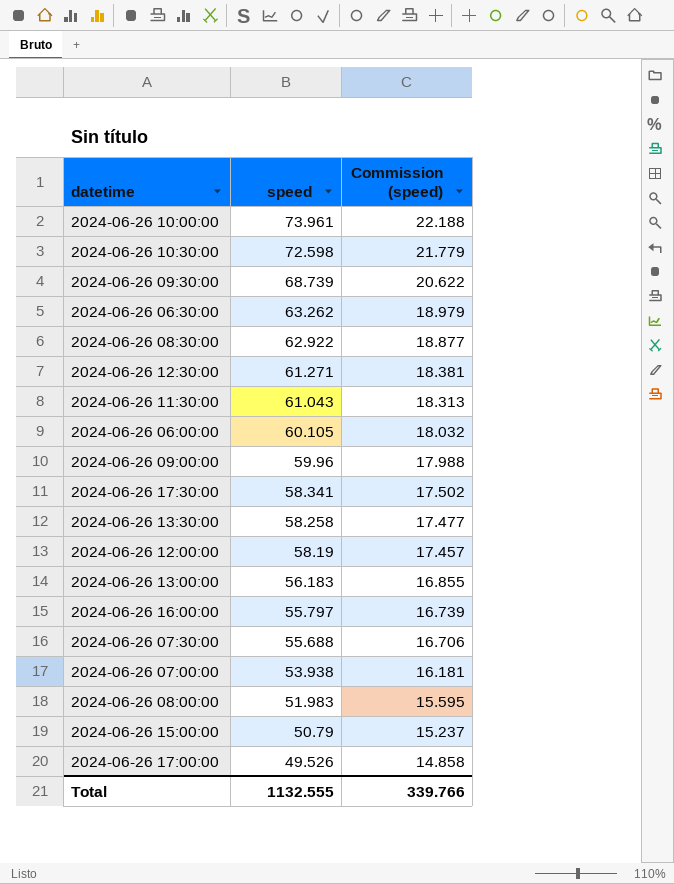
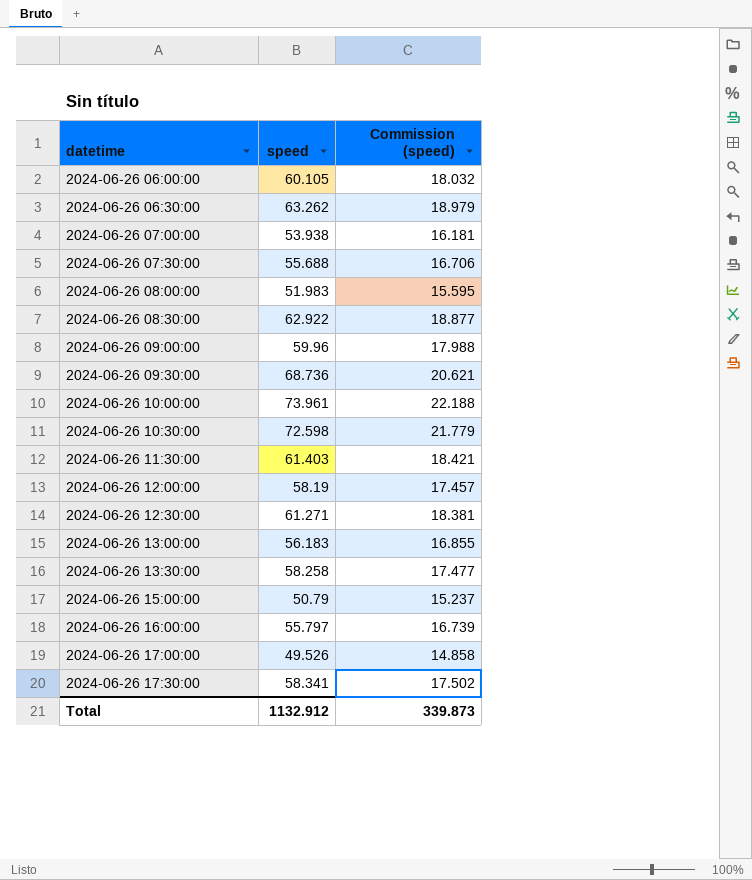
row order: speed descending -> datetime ascending
2024-06-26 09:30:00 | speed: 68.739 -> 68.736
2024-06-26 09:30:00 | Commission (speed): 20.622 -> 20.621
2024-06-26 11:30:00 | speed: 61.043 -> 61.403
2024-06-26 11:30:00 | Commission (speed): 18.313 -> 18.421
Total | speed: 1132.555 -> 1132.912
Total | Commission (speed): 339.766 -> 339.873

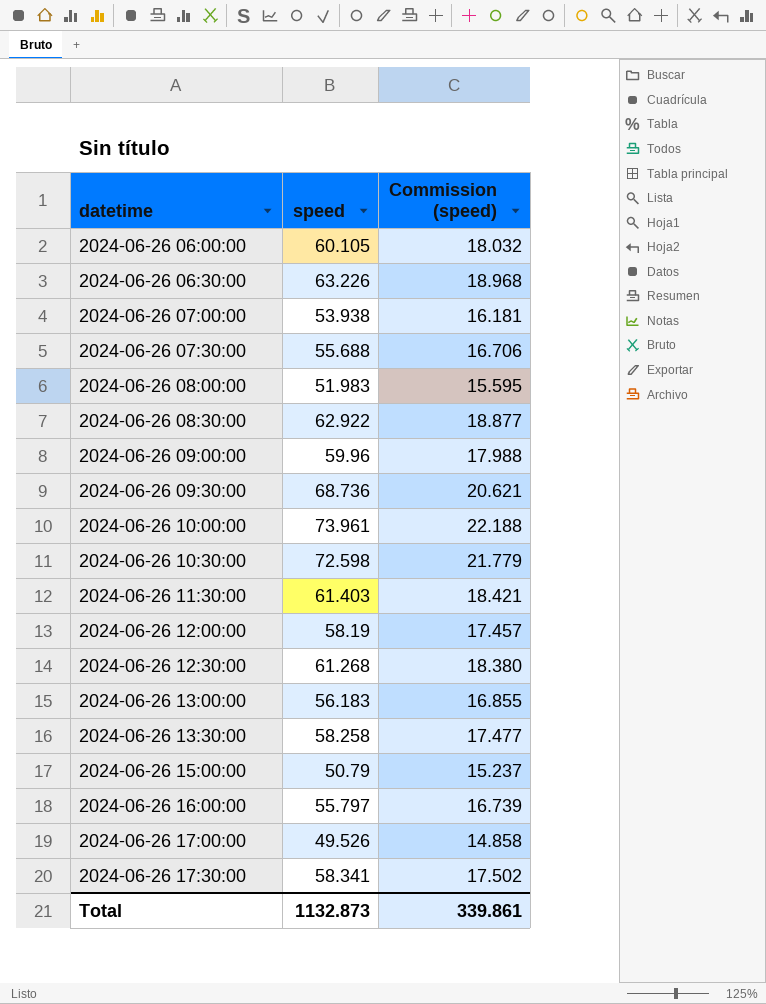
2024-06-26 06:30:00 | speed: 63.262 -> 63.226
2024-06-26 06:30:00 | Commission (speed): 18.979 -> 18.968
2024-06-26 12:30:00 | speed: 61.271 -> 61.268
2024-06-26 12:30:00 | Commission (speed): 18.381 -> 18.380
Total | speed: 1132.912 -> 1132.873
Total | Commission (speed): 339.873 -> 339.861

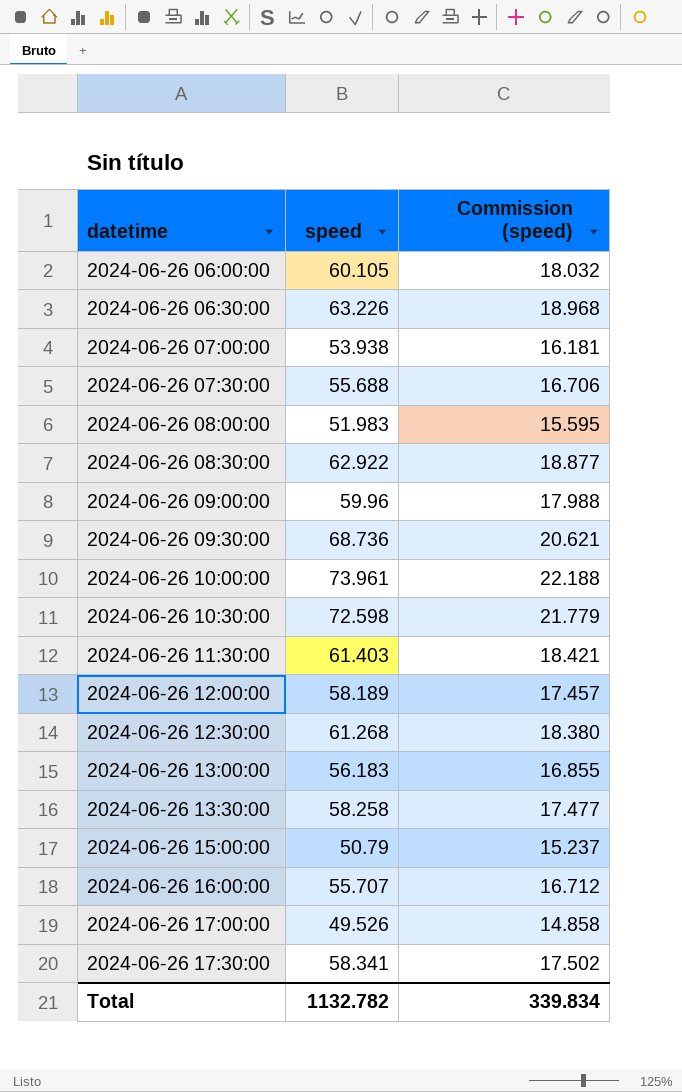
2024-06-26 12:00:00 | speed: 58.19 -> 58.189
2024-06-26 16:00:00 | speed: 55.797 -> 55.707
2024-06-26 16:00:00 | Commission (speed): 16.739 -> 16.712
Total | speed: 1132.873 -> 1132.782
Total | Commission (speed): 339.861 -> 339.834

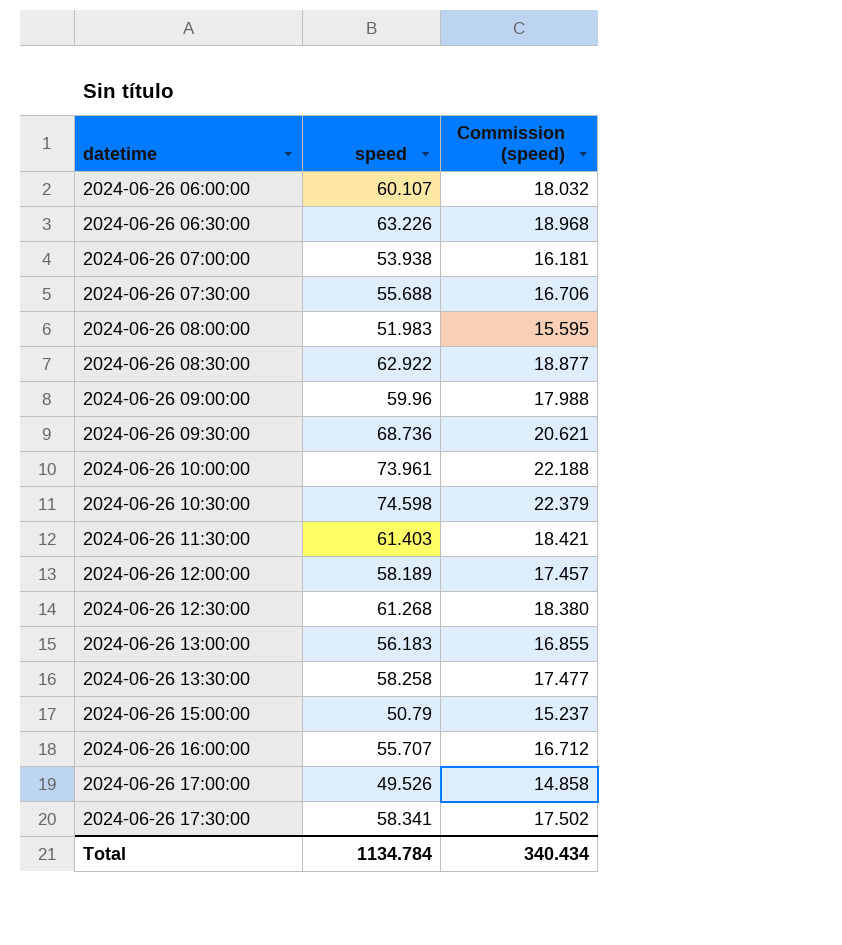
2024-06-26 06:00:00 | speed: 60.105 -> 60.107
2024-06-26 10:30:00 | speed: 72.598 -> 74.598
2024-06-26 10:30:00 | Commission (speed): 21.779 -> 22.379
Total | speed: 1132.782 -> 1134.784
Total | Commission (speed): 339.834 -> 340.434

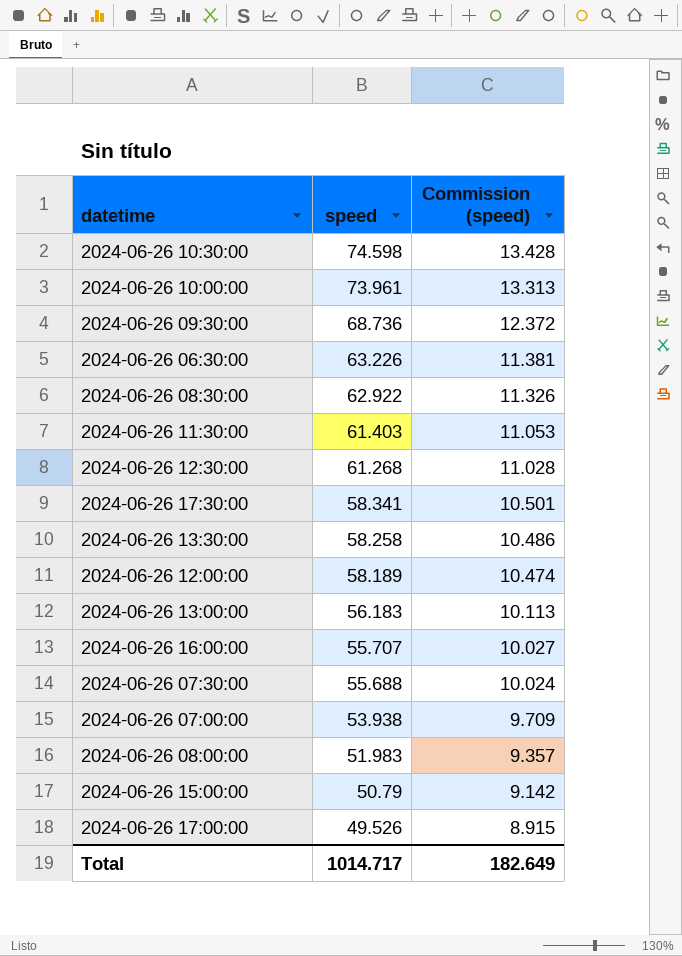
row order: datetime ascending -> speed descending
column Commission (speed) | formula: [speed] * 0.3 -> [speed] * 0.18
row 2024-06-26 06:00:00: 60.107 | 18.032 -> none
row 2024-06-26 09:00:00: 59.96 | 17.988 -> none
Total | speed: 1134.784 -> 1014.717
Total | Commission (speed): 340.434 -> 182.649

